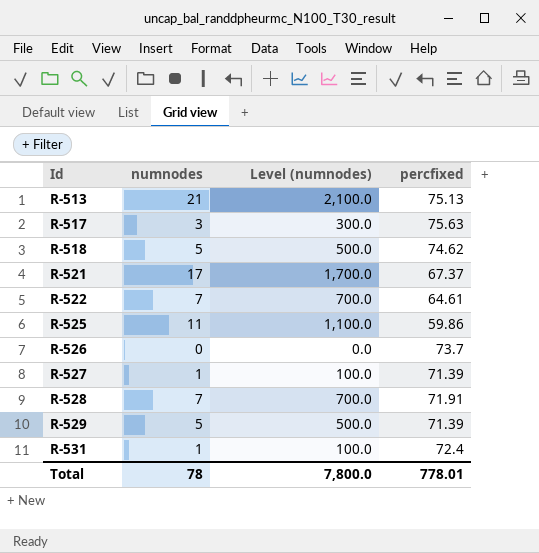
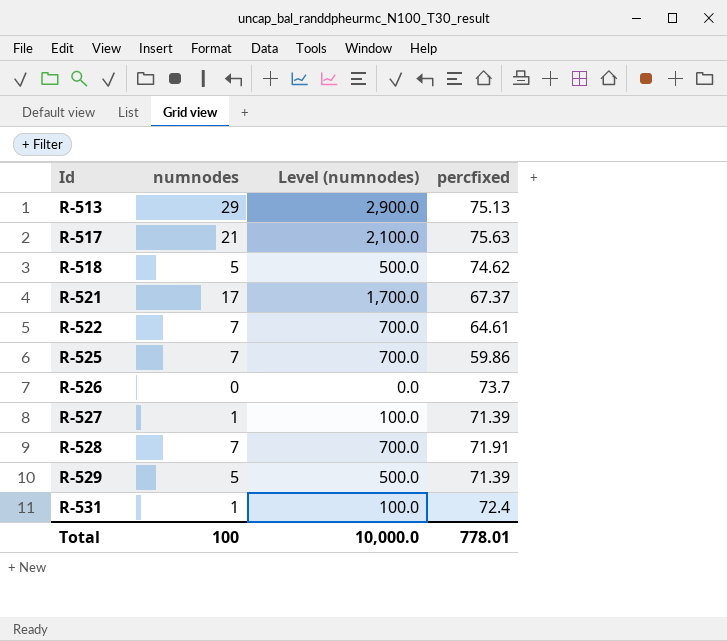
R-513 | numnodes: 21 -> 29
R-513 | Level (numnodes): 2,100.0 -> 2,900.0
R-517 | numnodes: 3 -> 21
R-517 | Level (numnodes): 300.0 -> 2,100.0
R-525 | numnodes: 11 -> 7
R-525 | Level (numnodes): 1,100.0 -> 700.0
Total | numnodes: 78 -> 100
Total | Level (numnodes): 7,800.0 -> 10,000.0

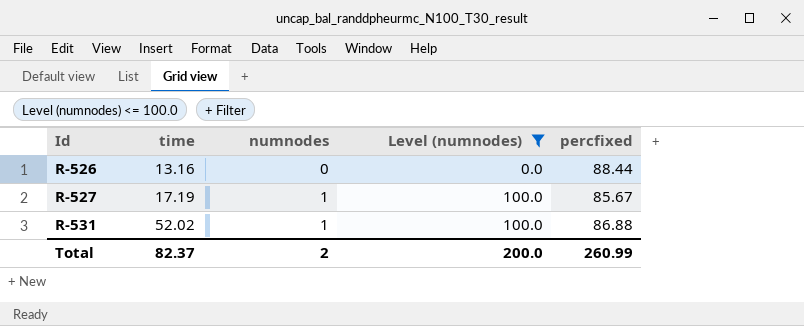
filter: none -> Level (numnodes) <= 100.0
column time | position: none -> 2
R-526 | percfixed: 73.7 -> 88.44
R-527 | percfixed: 71.39 -> 85.67
R-531 | percfixed: 72.4 -> 86.88
Total | numnodes: 100 -> 2
Total | Level (numnodes): 10,000.0 -> 200.0
Total | percfixed: 778.01 -> 260.99

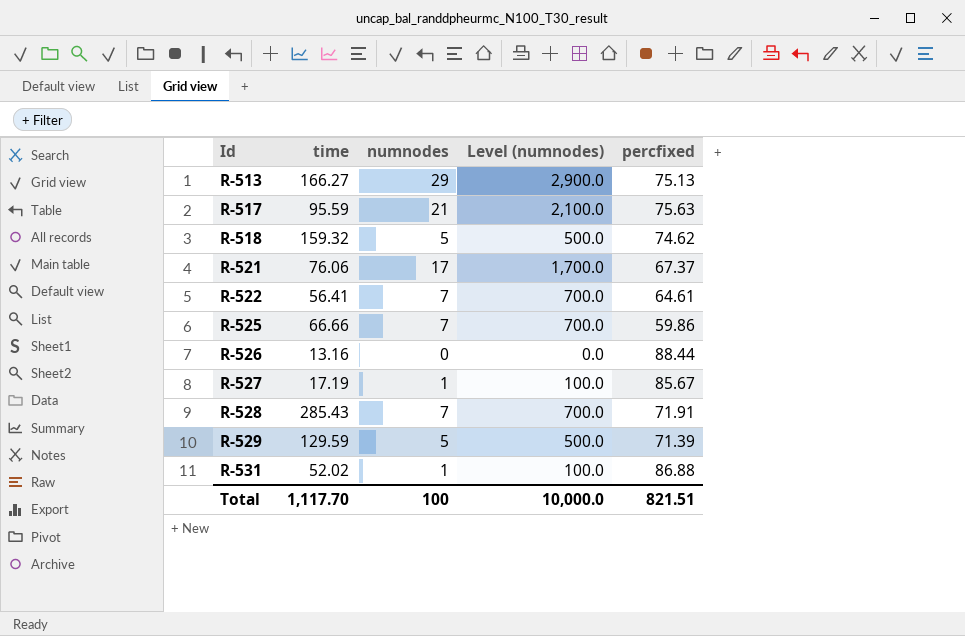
filter: Level (numnodes) <= 100.0 -> none
Total | time: 82.37 -> 1,117.70
Total | numnodes: 2 -> 100
Total | Level (numnodes): 200.0 -> 10,000.0
Total | percfixed: 260.99 -> 821.51

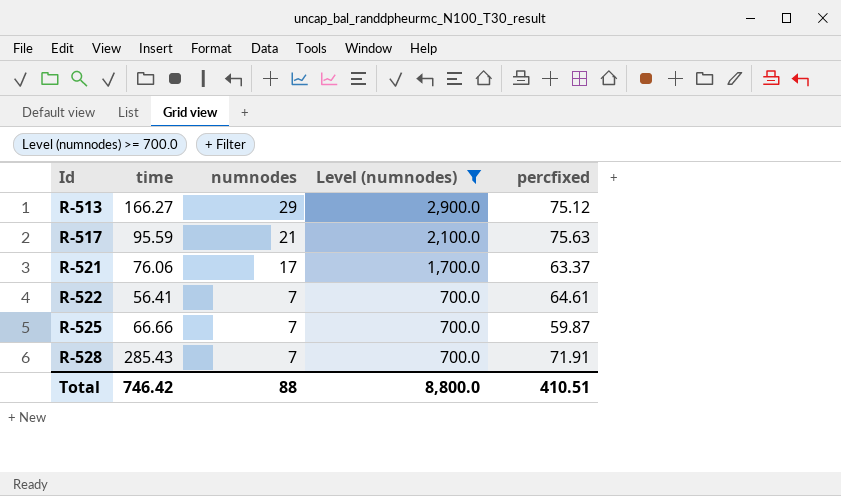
filter: none -> Level (numnodes) >= 700.0
R-513 | percfixed: 75.13 -> 75.12
R-521 | percfixed: 67.37 -> 63.37
R-525 | percfixed: 59.86 -> 59.87
Total | time: 1,117.70 -> 746.42
Total | numnodes: 100 -> 88
Total | Level (numnodes): 10,000.0 -> 8,800.0
Total | percfixed: 821.51 -> 410.51

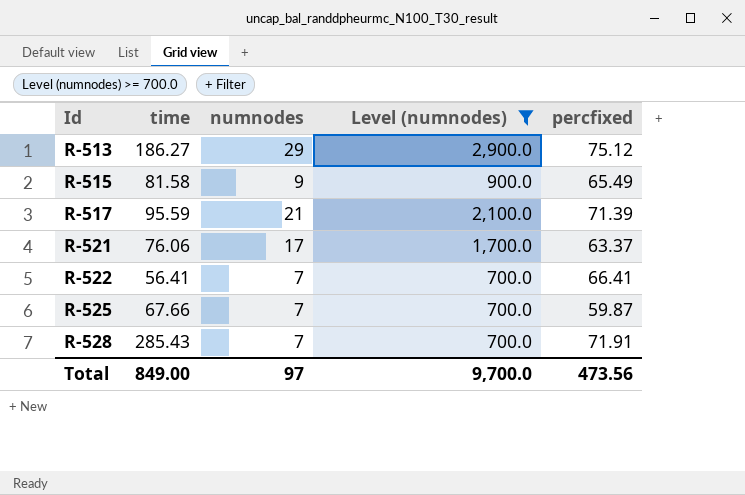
R-513 | time: 166.27 -> 186.27
row R-515: none -> 81.58 | 9 | 900.0 | 65.49
R-517 | percfixed: 75.63 -> 71.39
R-522 | percfixed: 64.61 -> 66.41
R-525 | time: 66.66 -> 67.66
Total | time: 746.42 -> 849.00
Total | numnodes: 88 -> 97
Total | Level (numnodes): 8,800.0 -> 9,700.0
Total | percfixed: 410.51 -> 473.56

